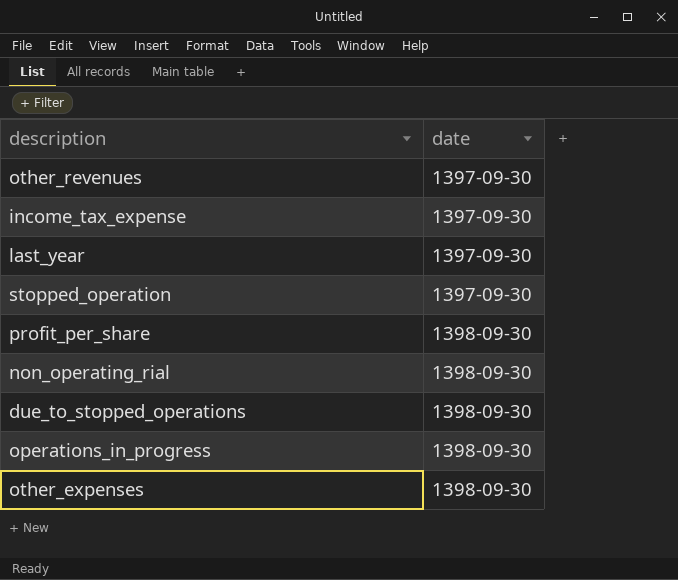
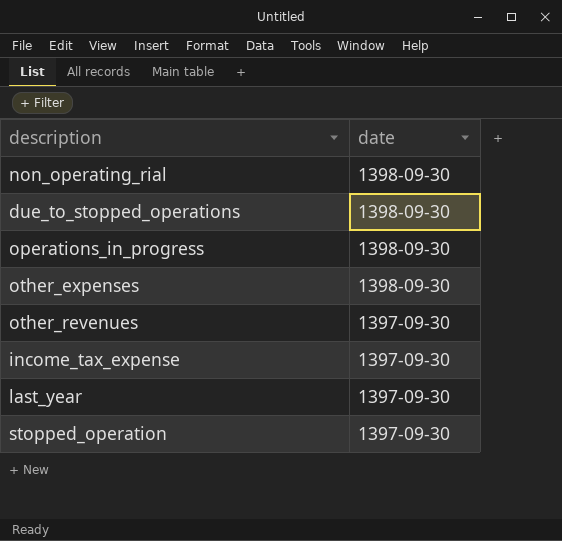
row order: date ascending -> date descending
row profit_per_share: 1398-09-30 -> none

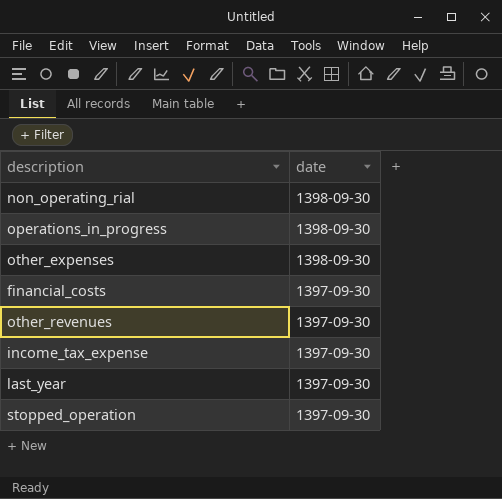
row due_to_stopped_operations: 1398-09-30 -> none
row financial_costs: none -> 1397-09-30

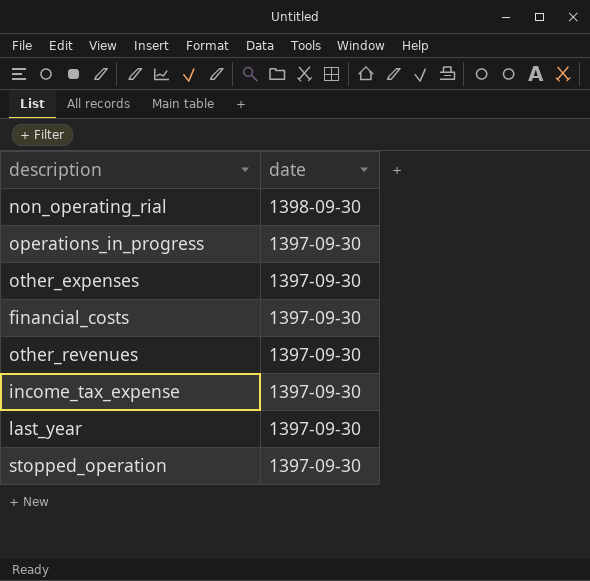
operations_in_progress | date: 1398-09-30 -> 1397-09-30
other_expenses | date: 1398-09-30 -> 1397-09-30

